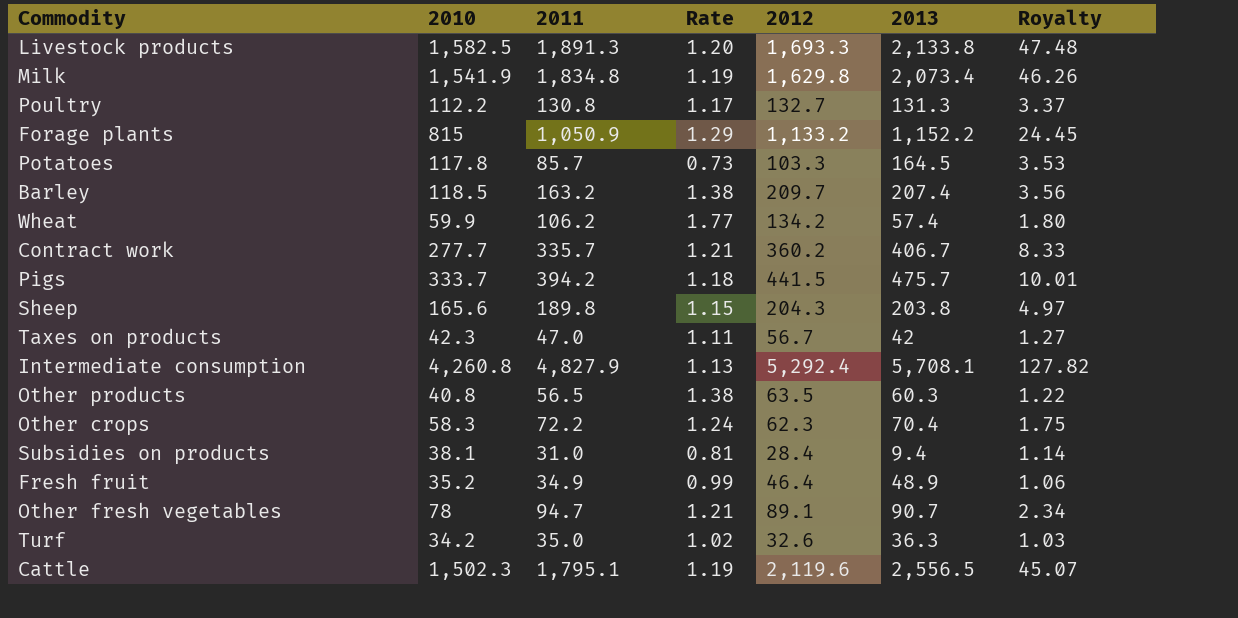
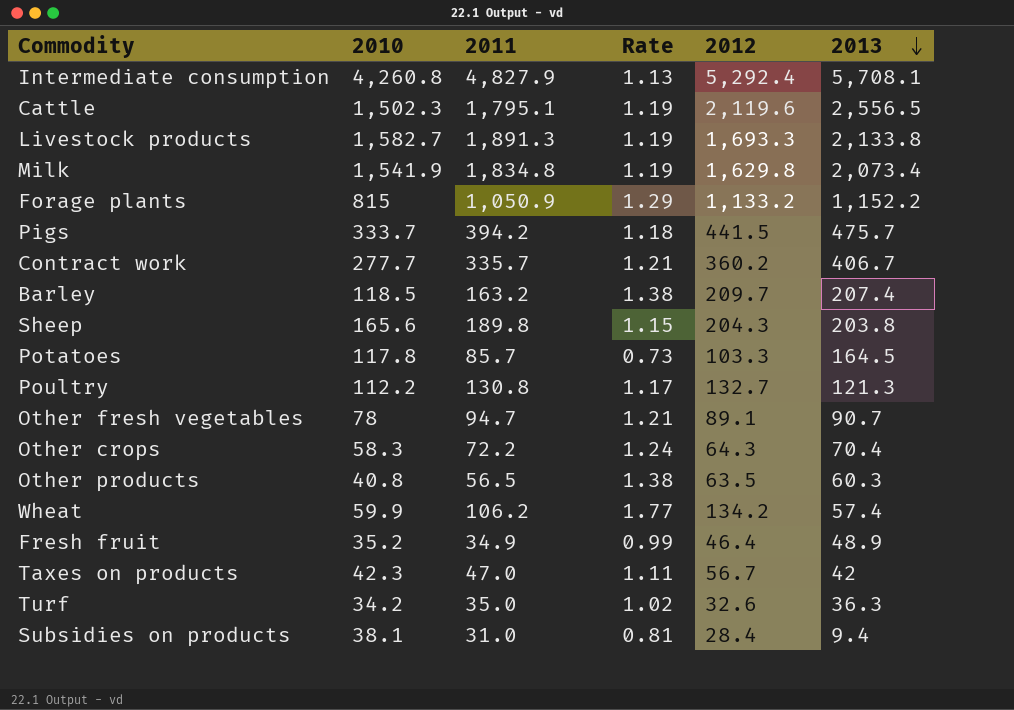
row order: none -> 2013 descending
column Royalty | formula: [2010] * 0.03 -> none
Livestock products | 2010: 1,582.5 -> 1,582.7
Livestock products | Rate: 1.20 -> 1.19
Poultry | 2013: 131.3 -> 121.3
Other crops | 2012: 62.3 -> 64.3

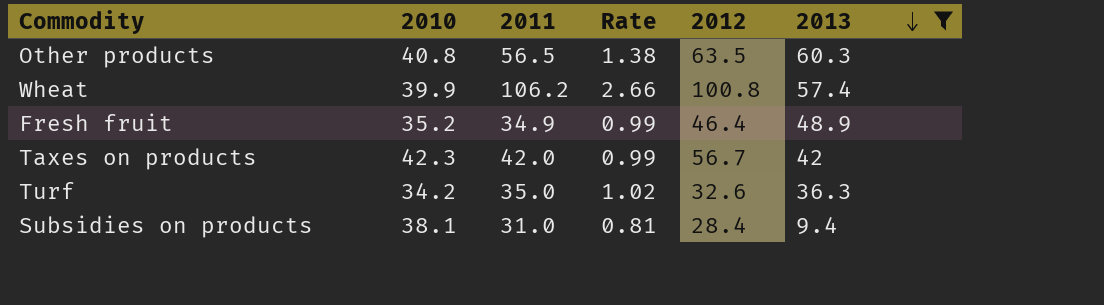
filter: none -> 2013 <= 60.3
Wheat | 2010: 59.9 -> 39.9
Wheat | Rate: 1.77 -> 2.66
Wheat | 2012: 134.2 -> 100.8
Taxes on products | 2011: 47.0 -> 42.0
Taxes on products | Rate: 1.11 -> 0.99

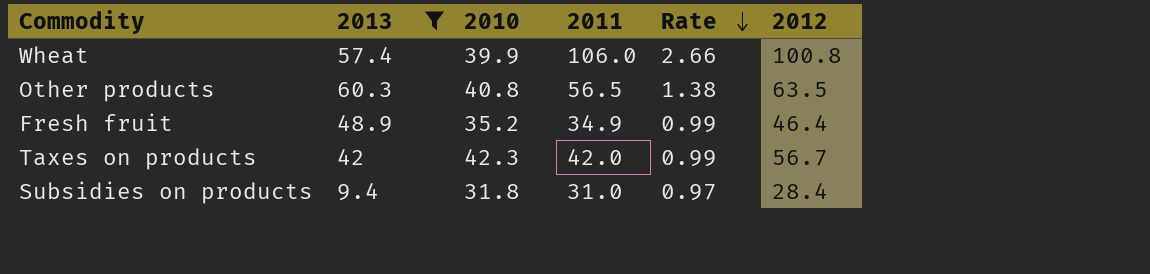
row order: 2013 descending -> Rate descending
column 2013 | position: 6 -> 2
row Turf: 34.2 | 35.0 | 1.02 | 32.6 | 36.3 -> none
Wheat | 2011: 106.2 -> 106.0
Subsidies on products | 2010: 38.1 -> 31.8
Subsidies on products | Rate: 0.81 -> 0.97

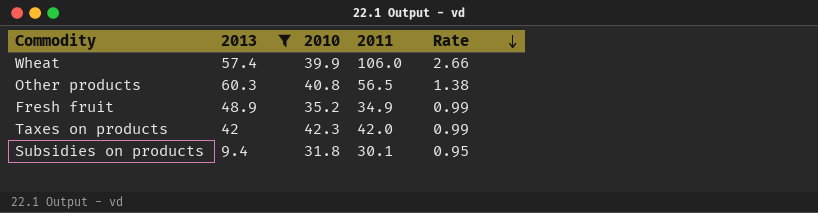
column 2012 | position: 6 -> none
Subsidies on products | 2011: 31.0 -> 30.1
Subsidies on products | Rate: 0.97 -> 0.95

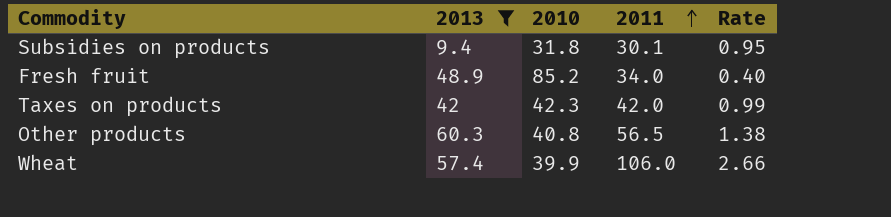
row order: Rate descending -> 2011 ascending
Fresh fruit | 2010: 35.2 -> 85.2
Fresh fruit | 2011: 34.9 -> 34.0
Fresh fruit | Rate: 0.99 -> 0.40

